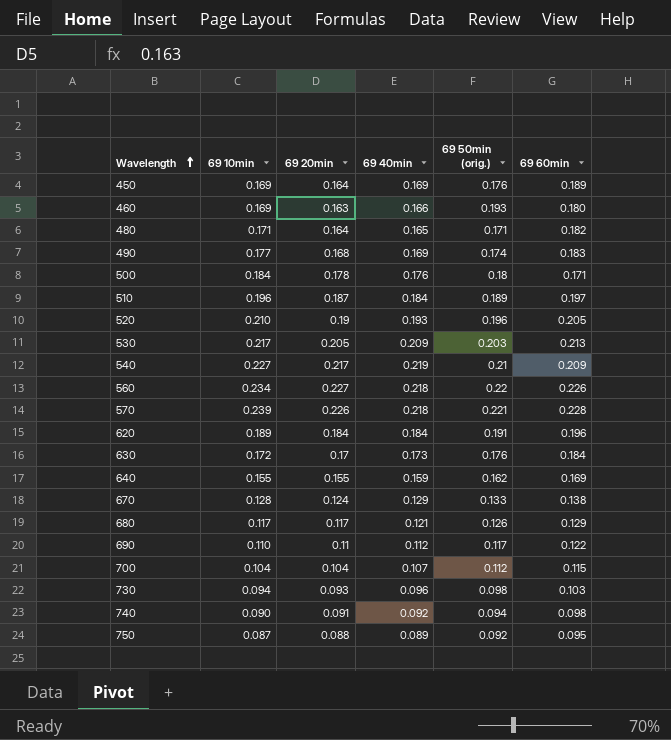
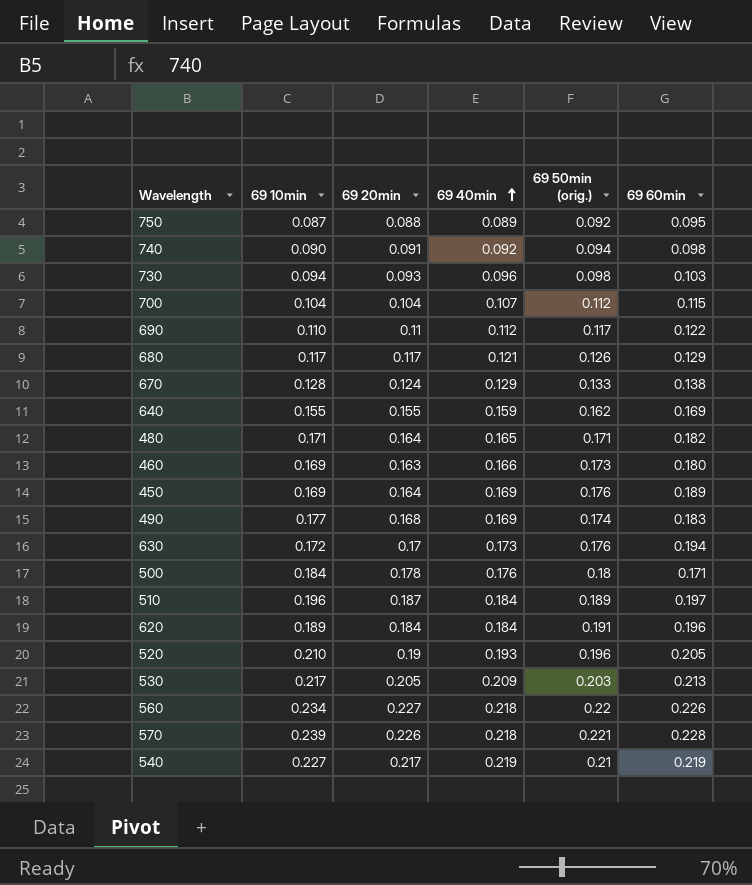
row order: Wavelength ascending -> 69 40min ascending
460 | 69 50min (orig.): 0.193 -> 0.173
630 | 69 60min: 0.184 -> 0.194
540 | 69 60min: 0.209 -> 0.219

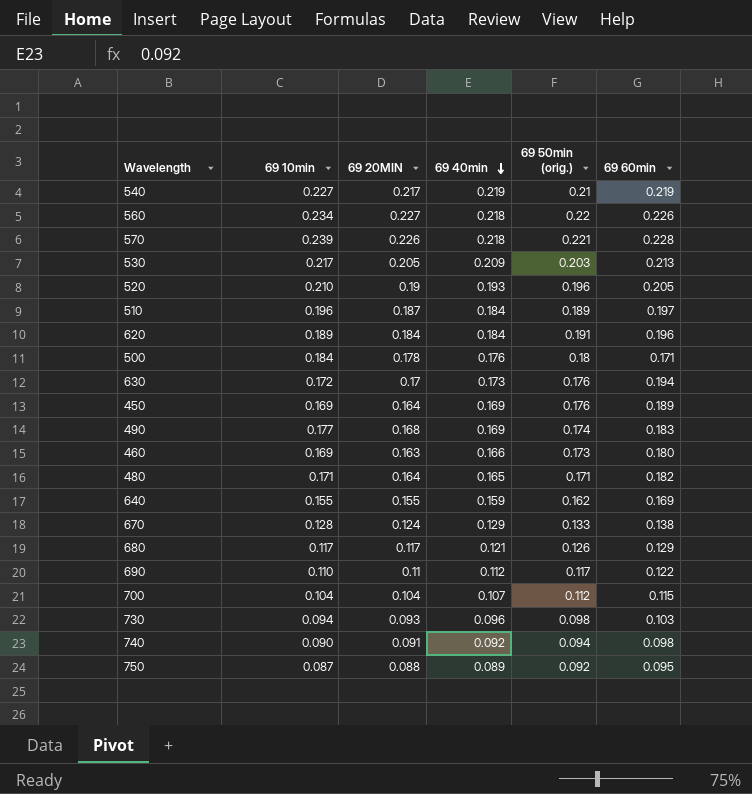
row order: 69 40min ascending -> 69 40min descending
column name: 69 20min -> 69 20MIN

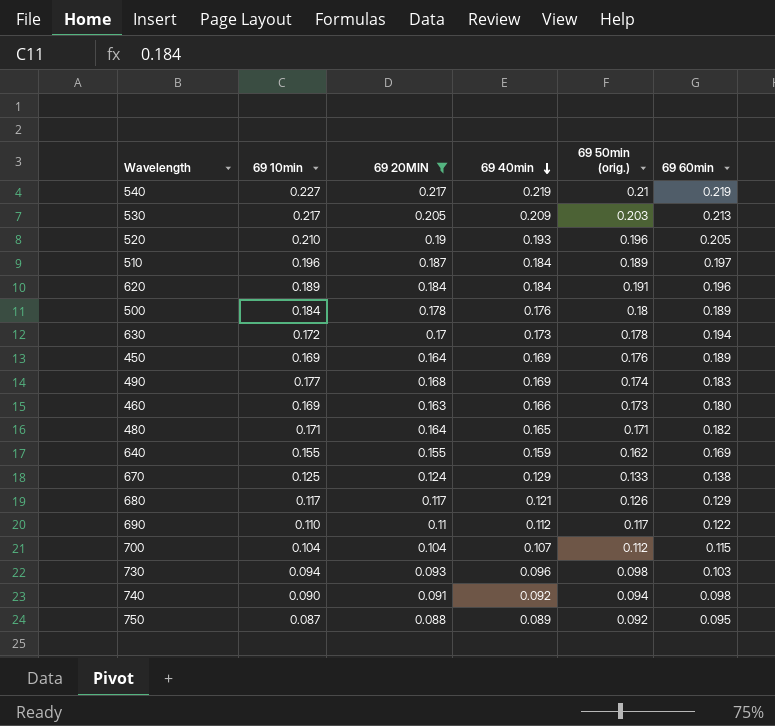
filter: none -> 69 20MIN <= 0.217
500 | 69 60min: 0.171 -> 0.189
630 | 69 50min (orig.): 0.176 -> 0.178
670 | 69 10min: 0.128 -> 0.125

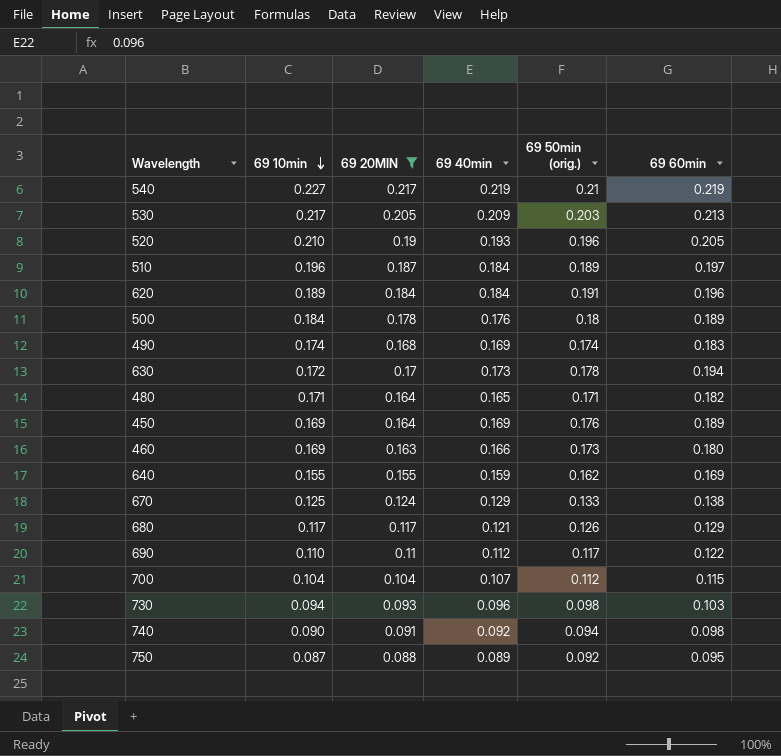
row order: 69 40min descending -> 69 10min descending
490 | 69 10min: 0.177 -> 0.174

